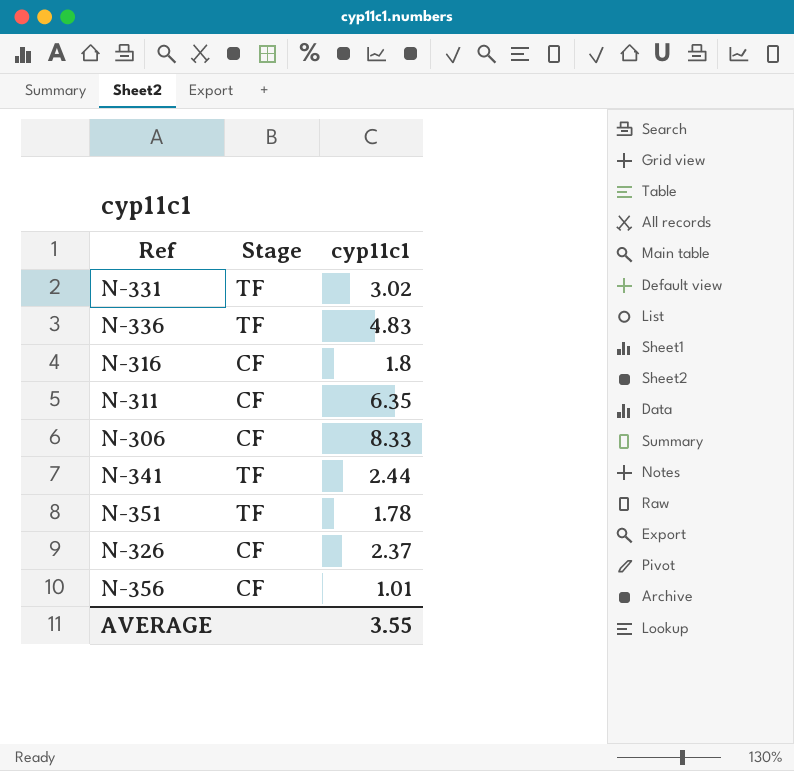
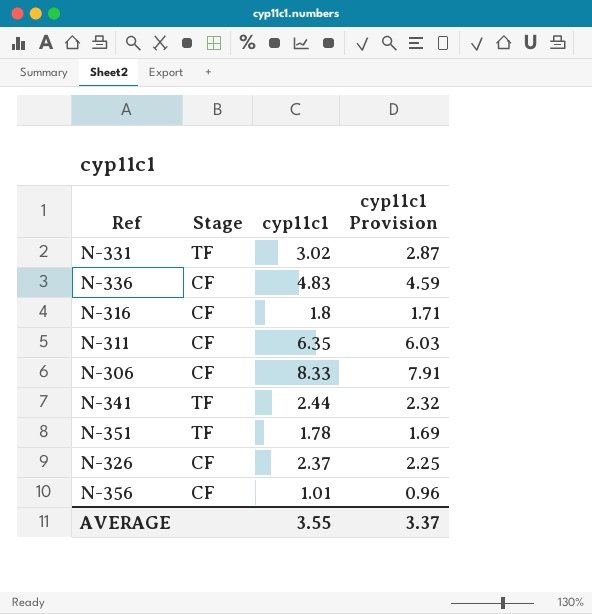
column cyp11c1 Provision | formula: none -> [cyp11c1] * 0.95
N-336 | Stage: TF -> CF

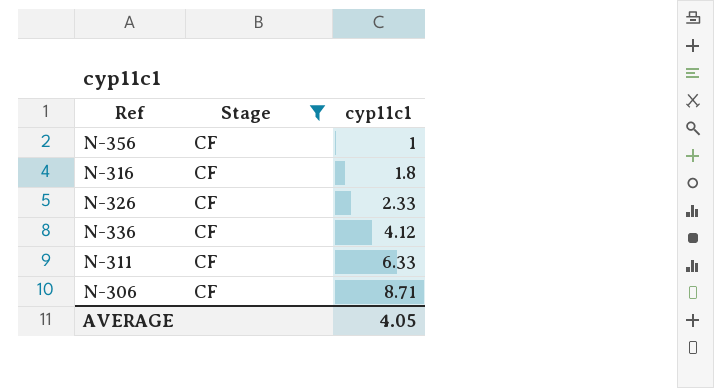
filter: none -> Stage = CF
row order: none -> cyp11c1 ascending
column cyp11c1 Provision | formula: [cyp11c1] * 0.95 -> none
N-356 | cyp11c1: 1.01 -> 1
N-326 | cyp11c1: 2.37 -> 2.33
N-336 | cyp11c1: 4.83 -> 4.12
N-311 | cyp11c1: 6.35 -> 6.33
N-306 | cyp11c1: 8.33 -> 8.71
AVERAGE | cyp11c1: 3.55 -> 4.05

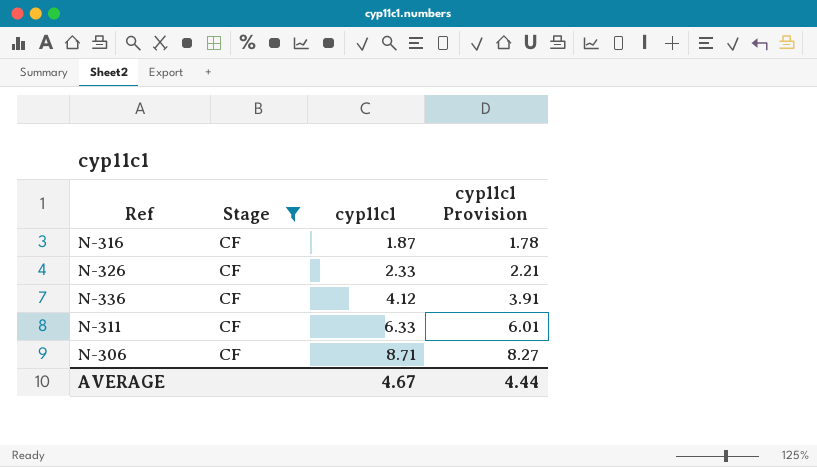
column cyp11c1 Provision | formula: none -> [cyp11c1] * 0.95
row N-356: CF | 1 -> none
N-316 | cyp11c1: 1.8 -> 1.87
AVERAGE | cyp11c1: 4.05 -> 4.67

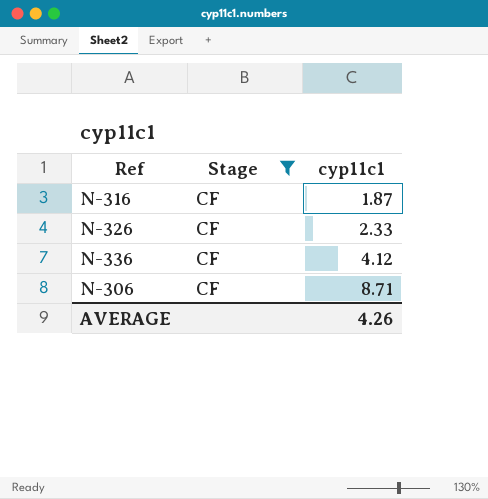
column cyp11c1 Provision | formula: [cyp11c1] * 0.95 -> none
row N-311: CF | 6.33 | 6.01 -> none
AVERAGE | cyp11c1: 4.67 -> 4.26

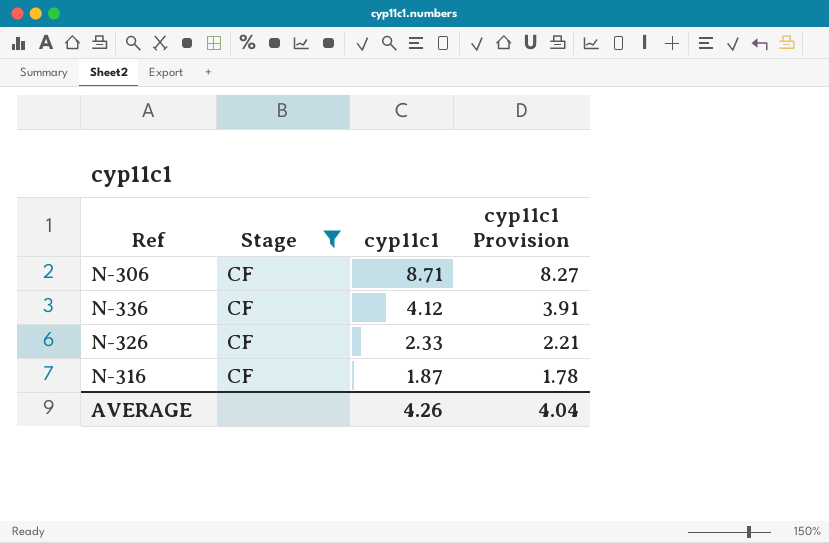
row order: cyp11c1 ascending -> cyp11c1 descending
column cyp11c1 Provision | formula: none -> [cyp11c1] * 0.95

